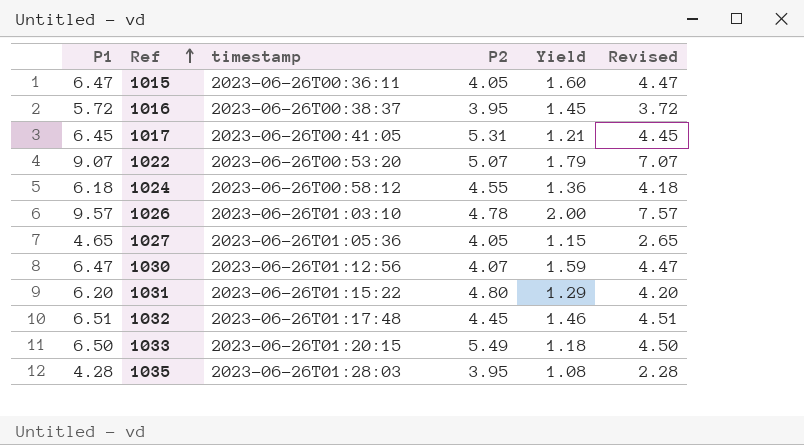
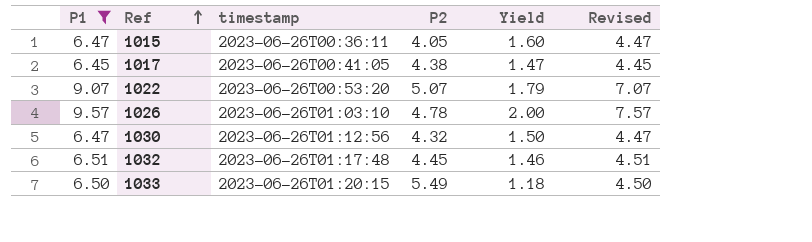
filter: none -> P1 >= 6.45
1017 | P2: 5.31 -> 4.38
1017 | Yield: 1.21 -> 1.47
1030 | P2: 4.07 -> 4.32
1030 | Yield: 1.59 -> 1.50

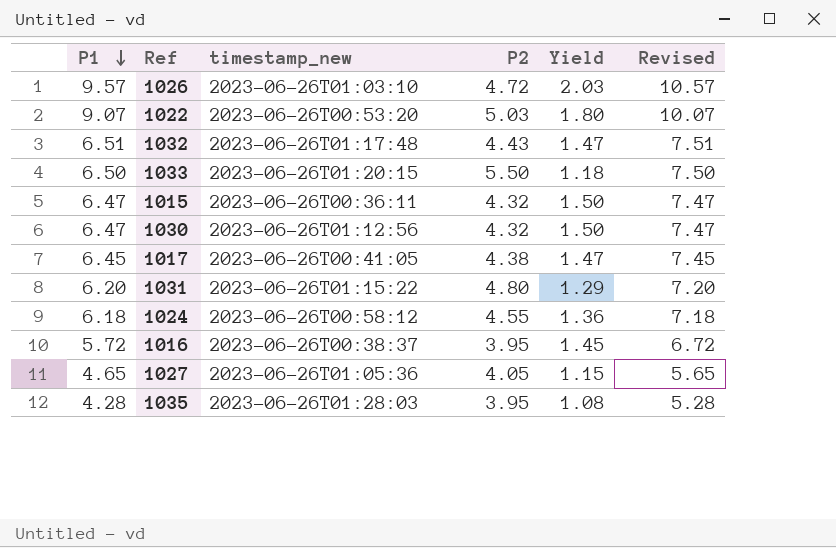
filter: P1 >= 6.45 -> none
row order: Ref ascending -> P1 descending
column name: timestamp -> timestamp_new
column Revised | formula: [P1] - 2 -> [P1] + 1
1026 | P2: 4.78 -> 4.72
1026 | Yield: 2.00 -> 2.03
1022 | P2: 5.07 -> 5.03
1022 | Yield: 1.79 -> 1.80
1032 | P2: 4.45 -> 4.43
1032 | Yield: 1.46 -> 1.47
1033 | P2: 5.49 -> 5.50
1015 | P2: 4.05 -> 4.32
1015 | Yield: 1.60 -> 1.50

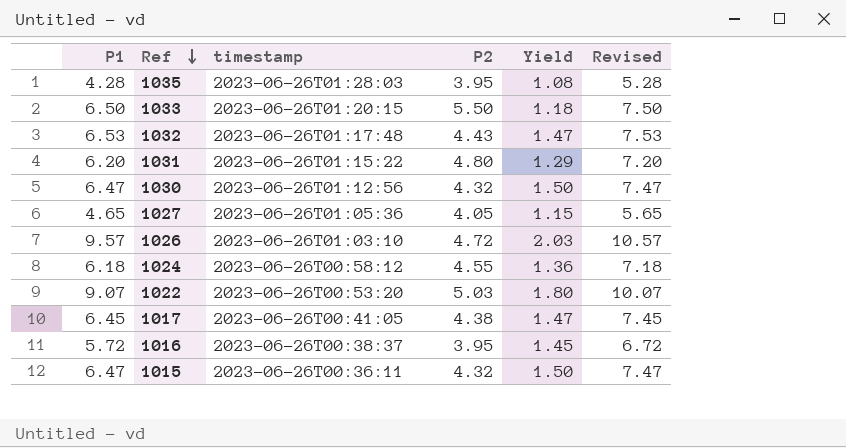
row order: P1 descending -> Ref descending
column name: timestamp_new -> timestamp
1032 | P1: 6.51 -> 6.53
1032 | Revised: 7.51 -> 7.53

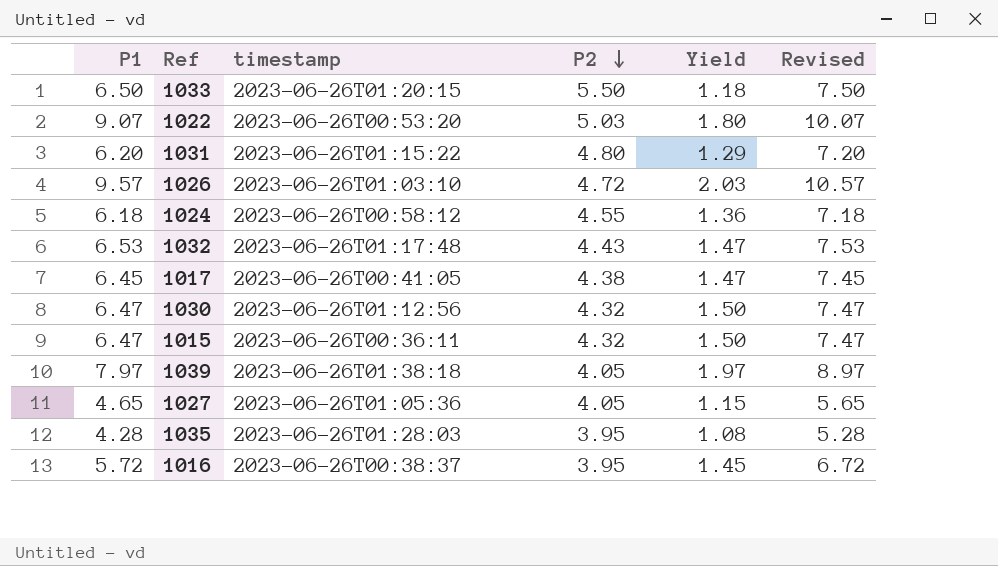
row order: Ref descending -> P2 descending
row 1039: none -> 7.97 | 2023-06-26T01:38:18 | 4.05 | 1.97 | 8.97

